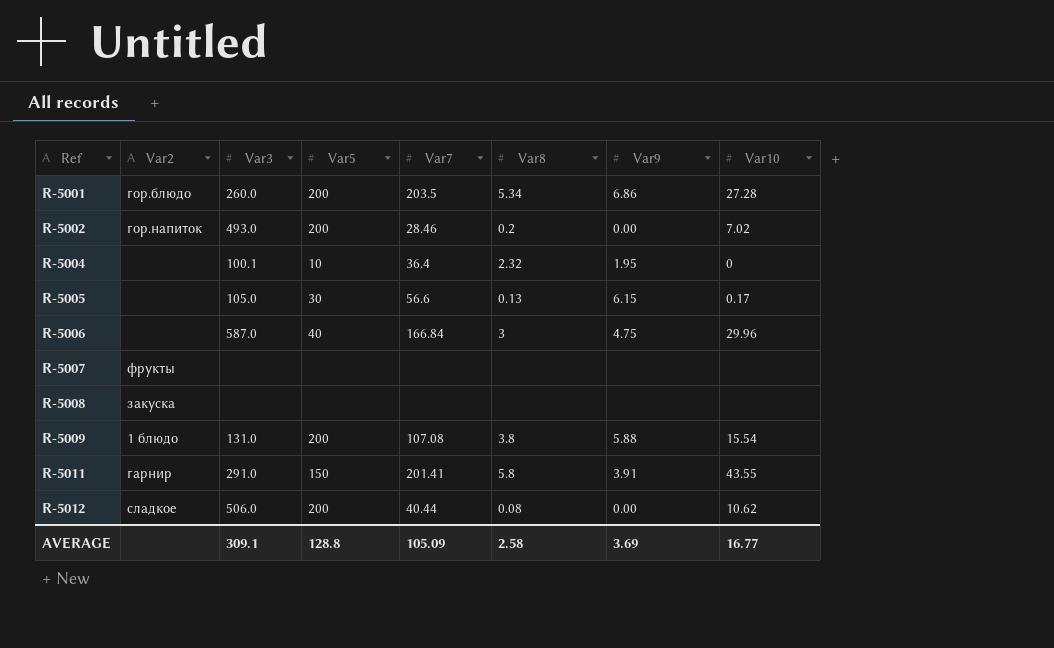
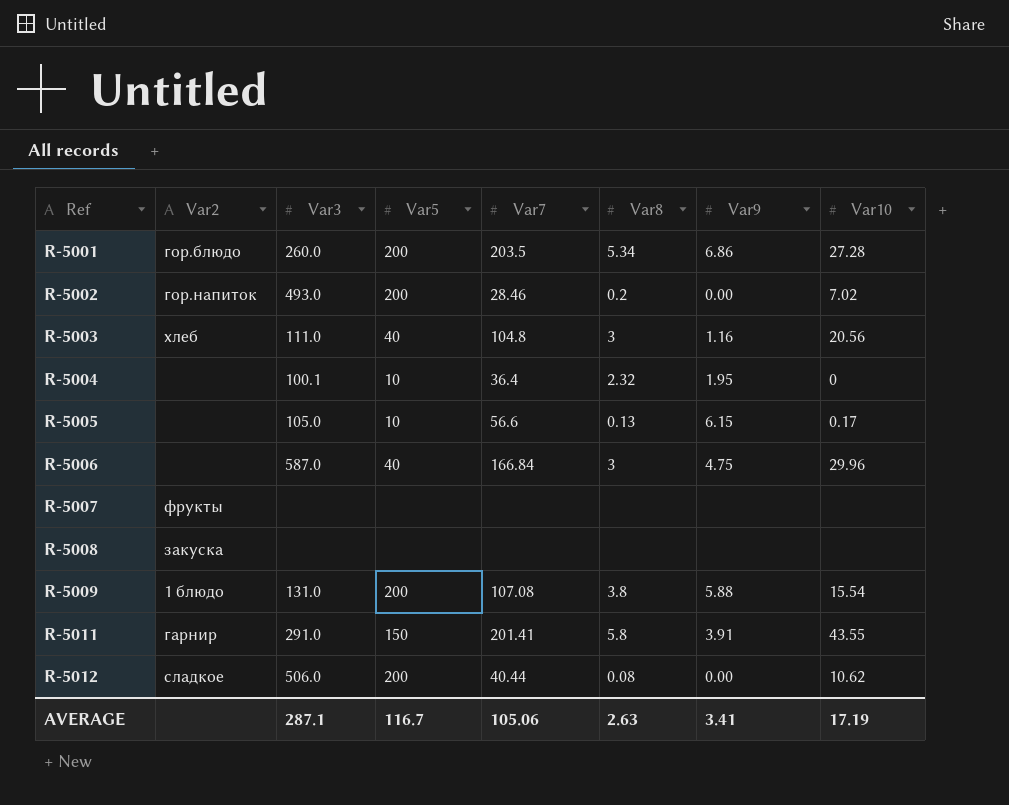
row R-5003: none -> хлеб | 111.0 | 40 | 104.8 | 3 | 1.16 | 20.56
R-5005 | Var5: 30 -> 10
AVERAGE | Var3: 309.1 -> 287.1
AVERAGE | Var5: 128.8 -> 116.7
AVERAGE | Var7: 105.09 -> 105.06
AVERAGE | Var8: 2.58 -> 2.63
AVERAGE | Var9: 3.69 -> 3.41
AVERAGE | Var10: 16.77 -> 17.19

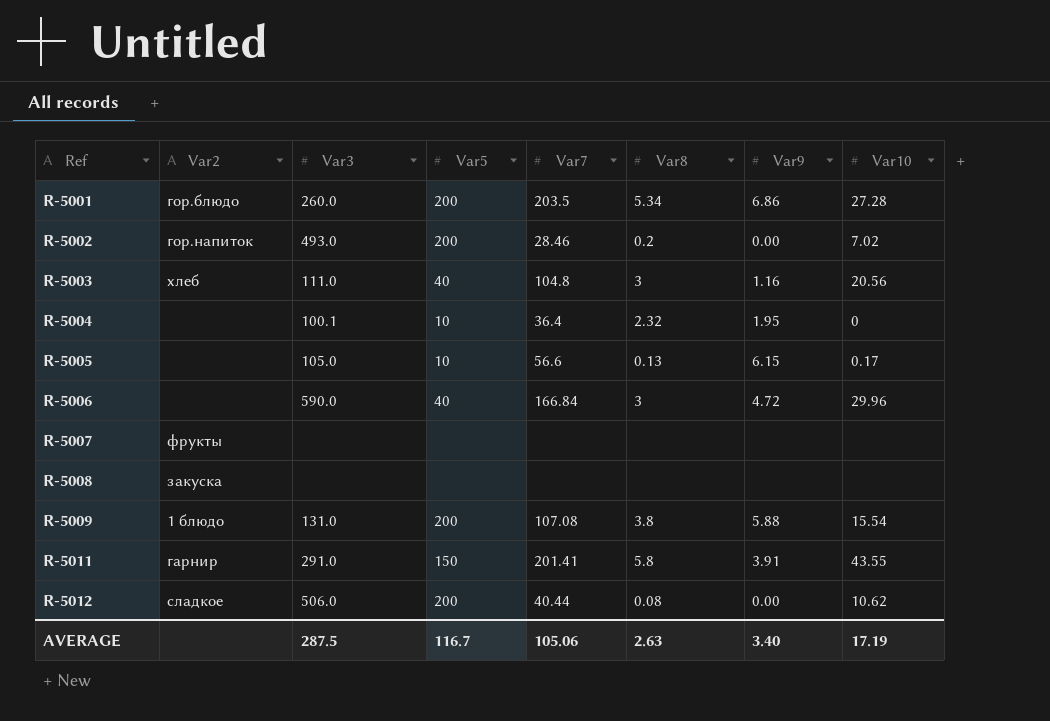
R-5006 | Var3: 587.0 -> 590.0
R-5006 | Var9: 4.75 -> 4.72
AVERAGE | Var3: 287.1 -> 287.5
AVERAGE | Var9: 3.41 -> 3.40

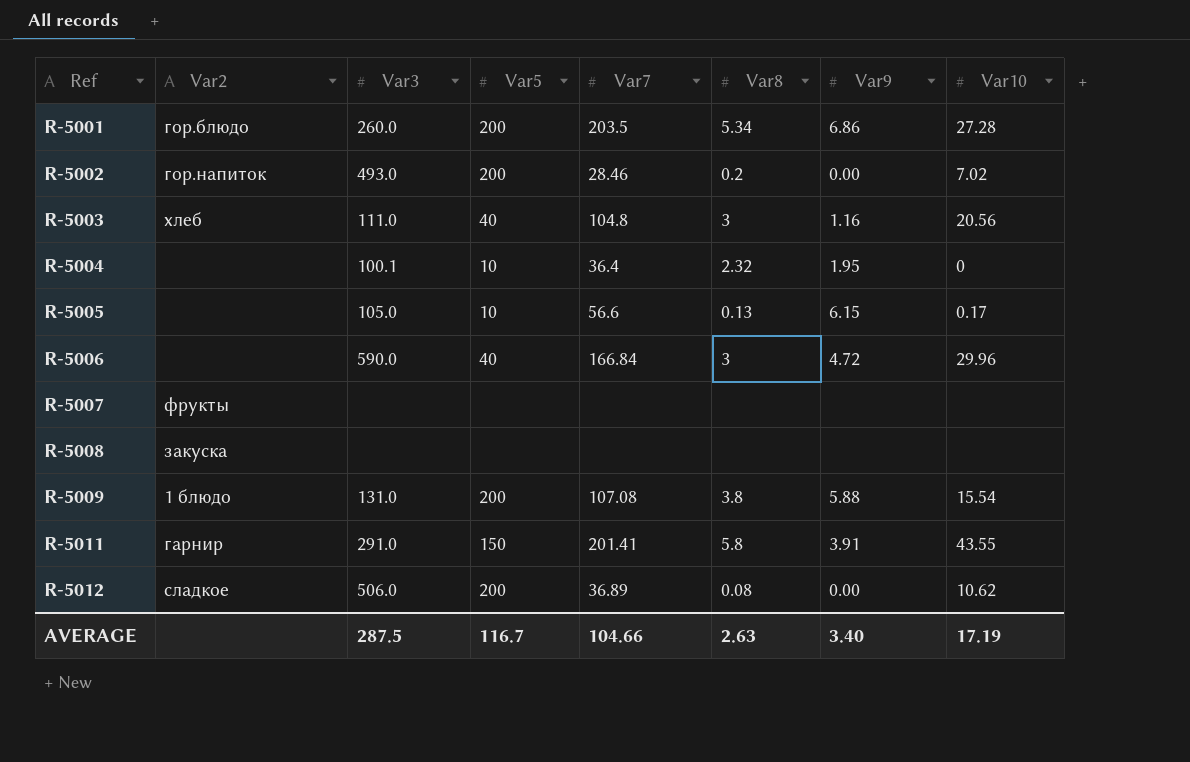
R-5012 | Var7: 40.44 -> 36.89
AVERAGE | Var7: 105.06 -> 104.66

